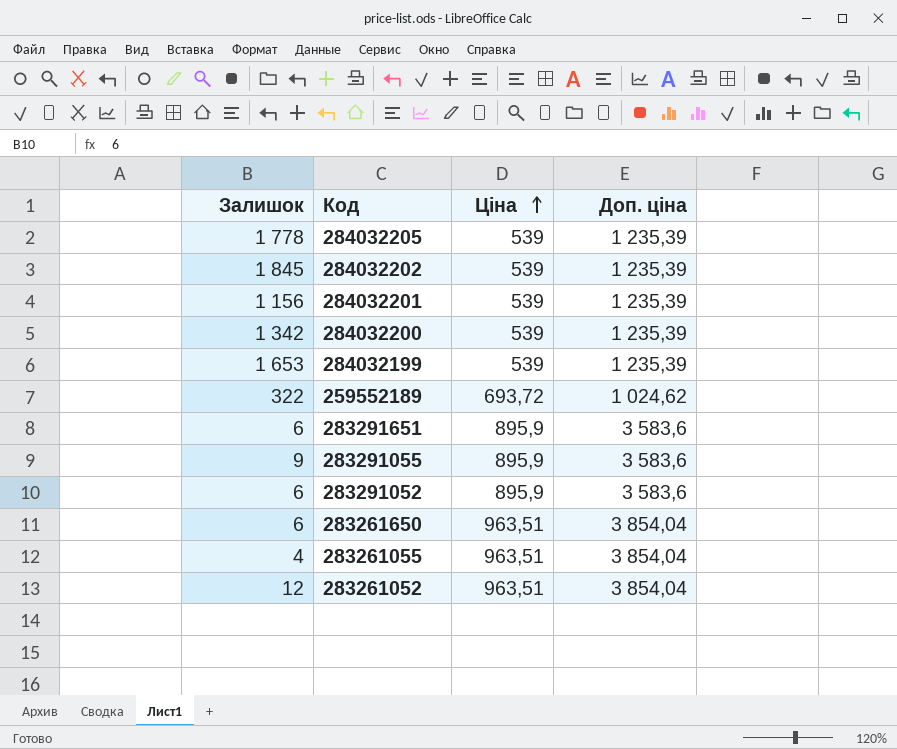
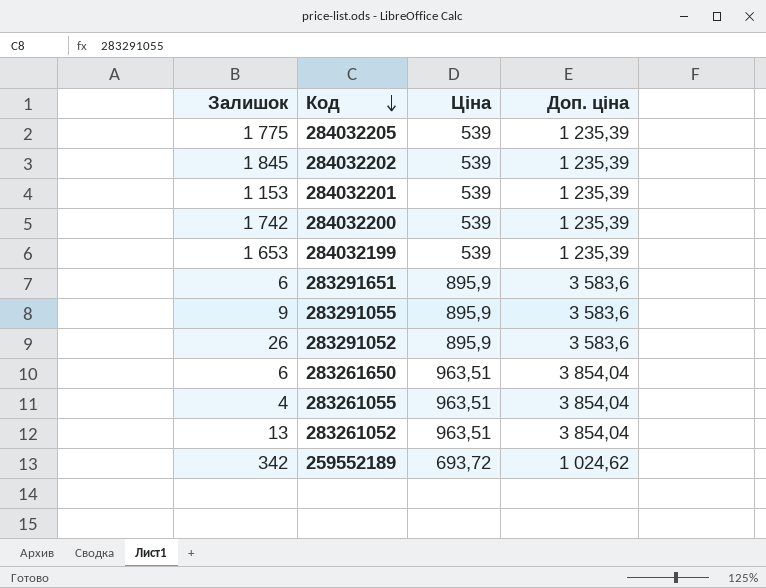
row order: Ціна ascending -> Код descending
284032205 | Залишок: 1 778 -> 1 775
284032201 | Залишок: 1 156 -> 1 153
284032200 | Залишок: 1 342 -> 1 742
283291052 | Залишок: 6 -> 26
283261052 | Залишок: 12 -> 13
259552189 | Залишок: 322 -> 342

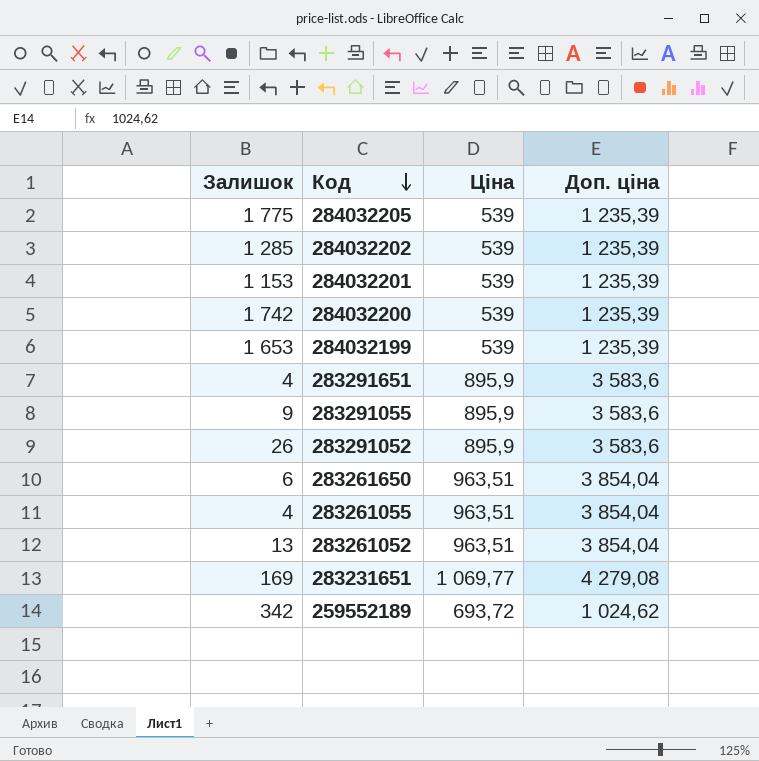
284032202 | Залишок: 1 845 -> 1 285
283291651 | Залишок: 6 -> 4
row 283231651: none -> 169 | 1 069,77 | 4 279,08

